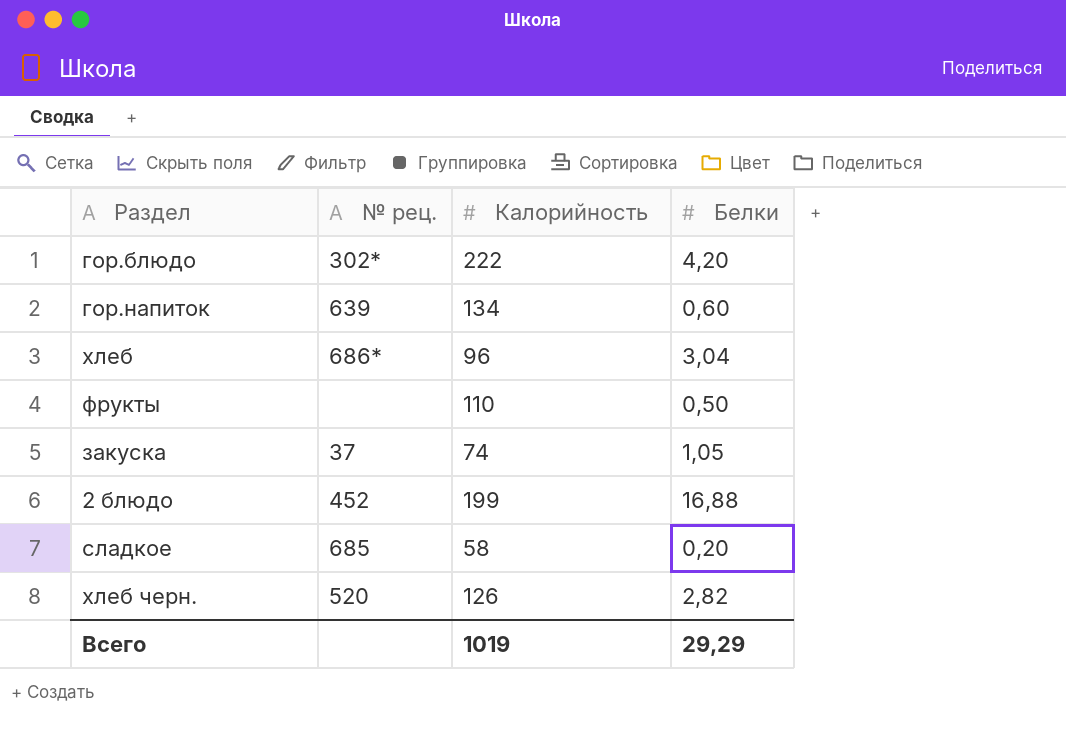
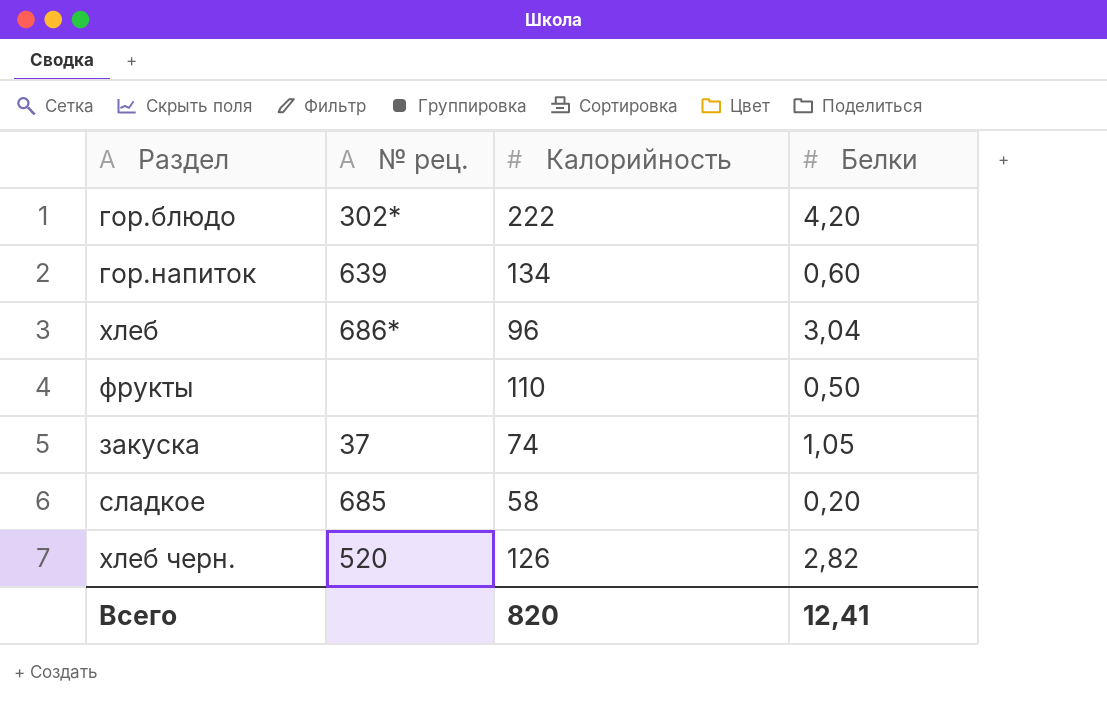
row 2 блюдо: 452 | 199 | 16,88 -> none
Всего | Калорийность: 1019 -> 820
Всего | Белки: 29,29 -> 12,41

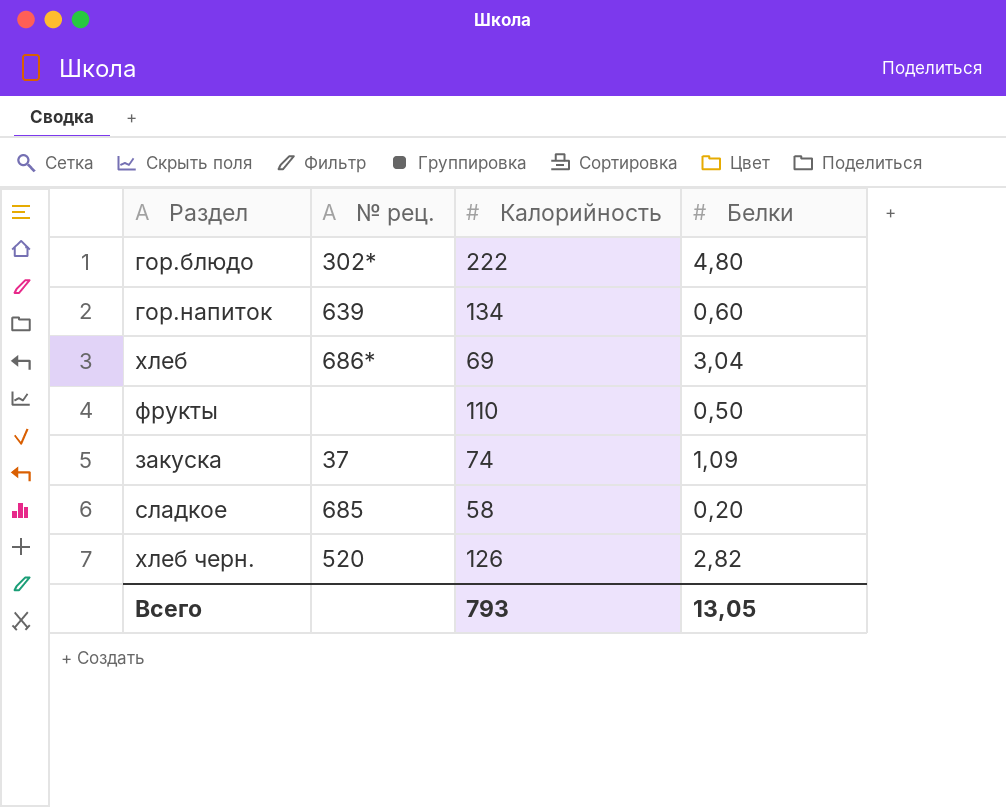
гор.блюдо | Белки: 4,20 -> 4,80
хлеб | Калорийность: 96 -> 69
закуска | Белки: 1,05 -> 1,09
Всего | Калорийность: 820 -> 793
Всего | Белки: 12,41 -> 13,05

